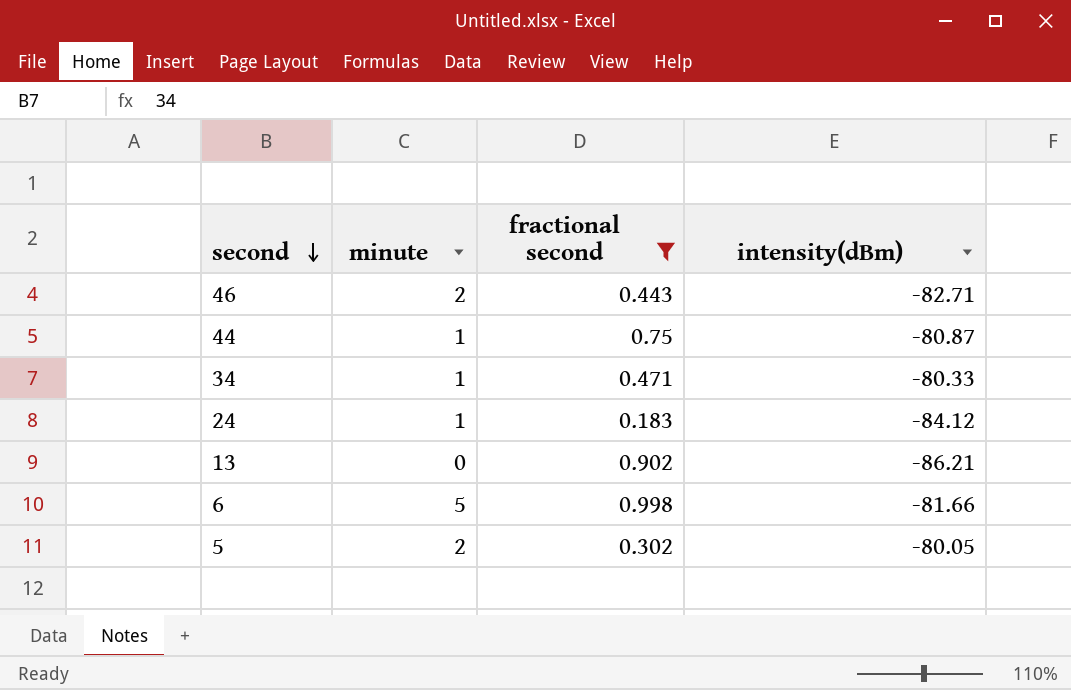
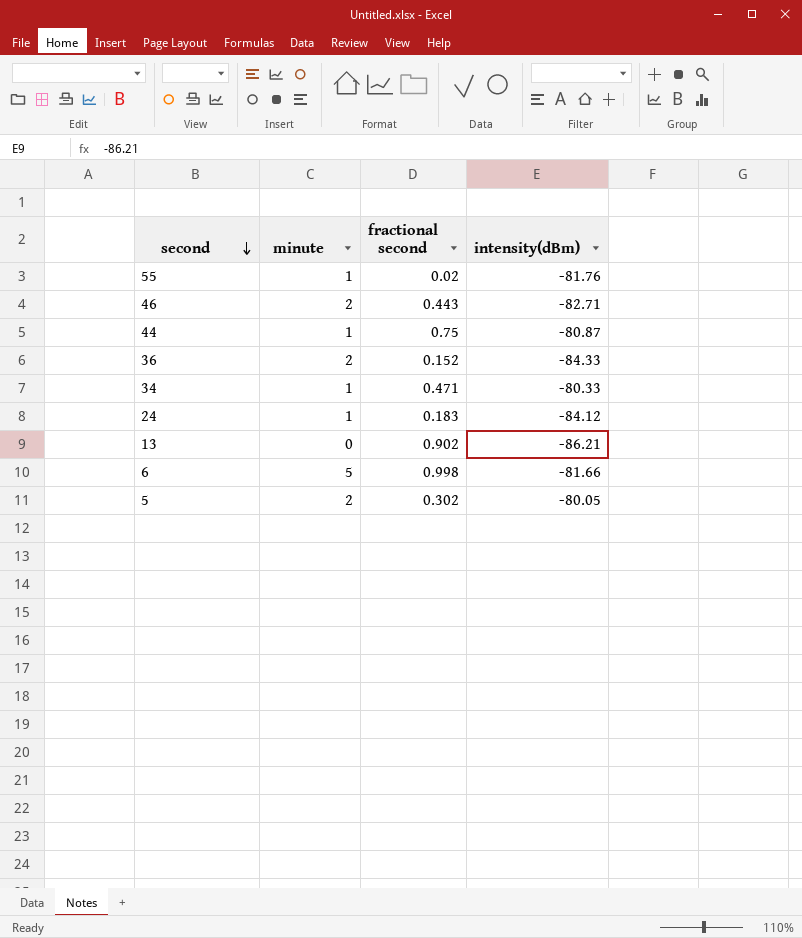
filter: fractional second >= 0.183 -> none

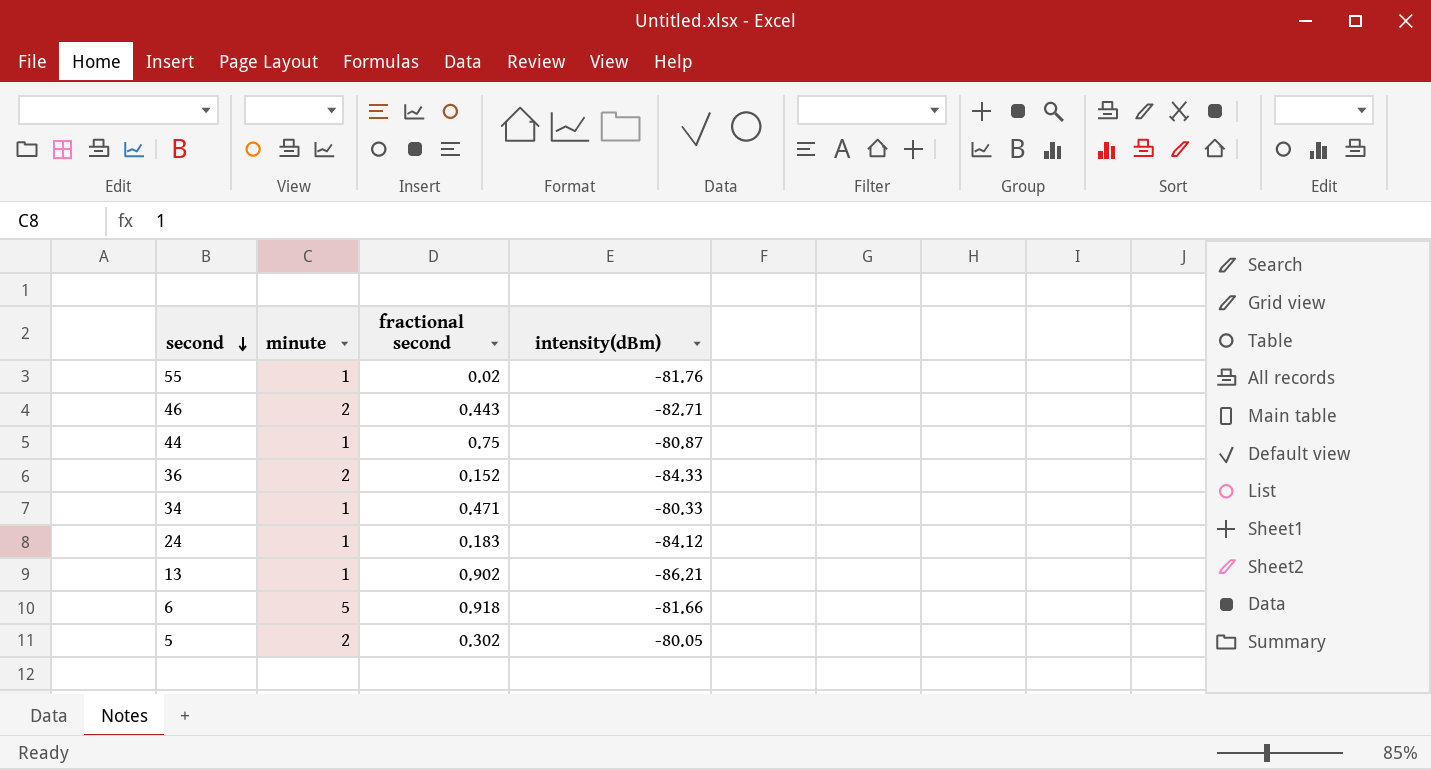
13 | minute: 0 -> 1
6 | fractional second: 0.998 -> 0.918

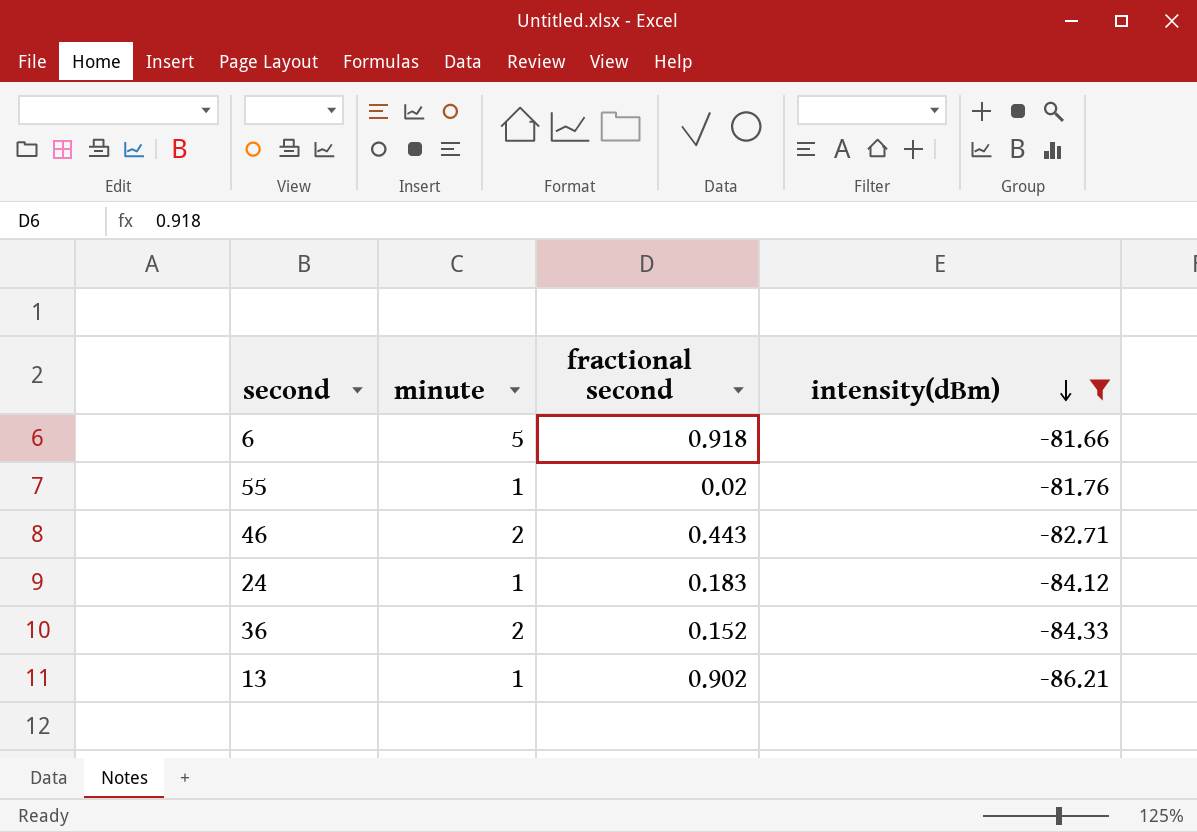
filter: none -> intensity(dBm) <= -81.66
row order: second descending -> intensity(dBm) descending

